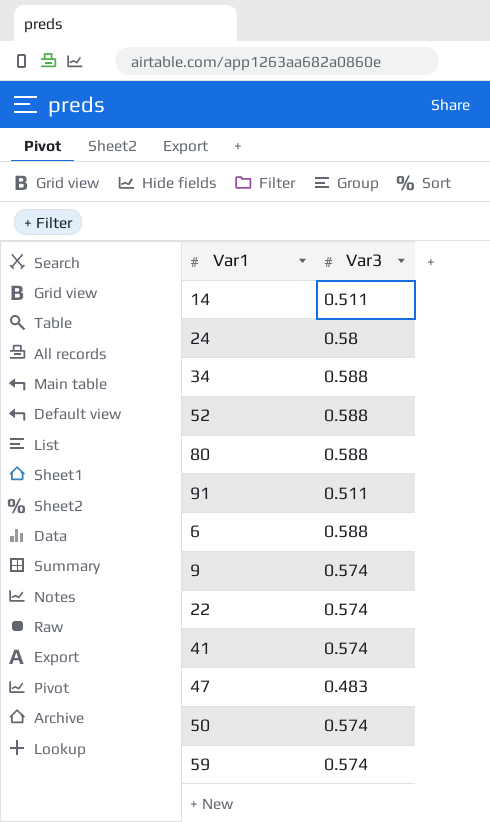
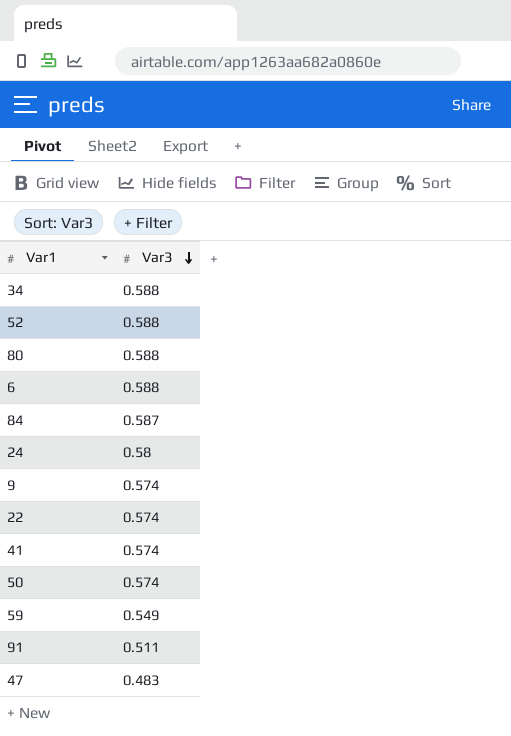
row order: none -> Var3 descending
row 14: 0.511 -> none
row 84: none -> 0.587
59 | Var3: 0.574 -> 0.549

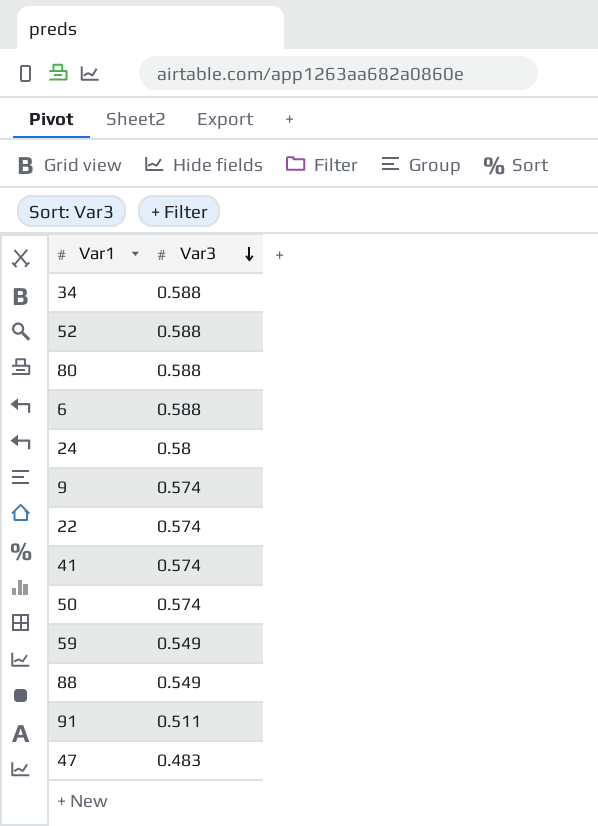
row 84: 0.587 -> none
row 88: none -> 0.549

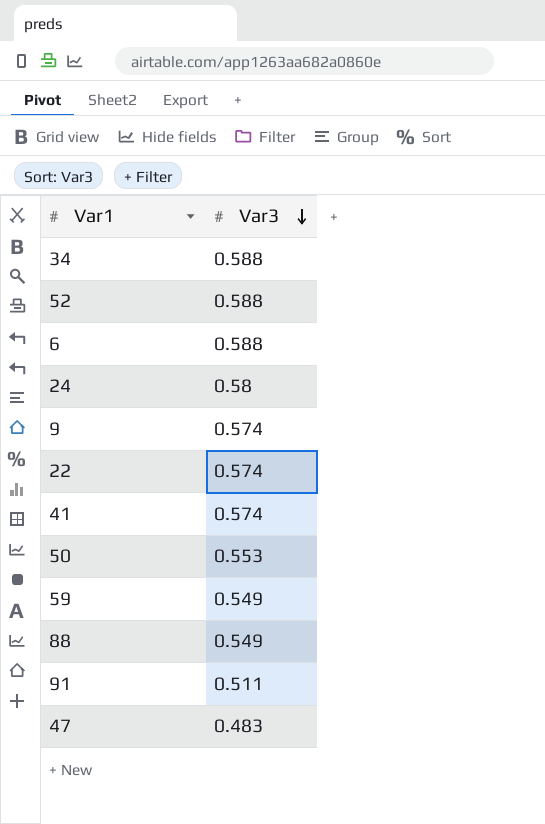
row 80: 0.588 -> none
50 | Var3: 0.574 -> 0.553

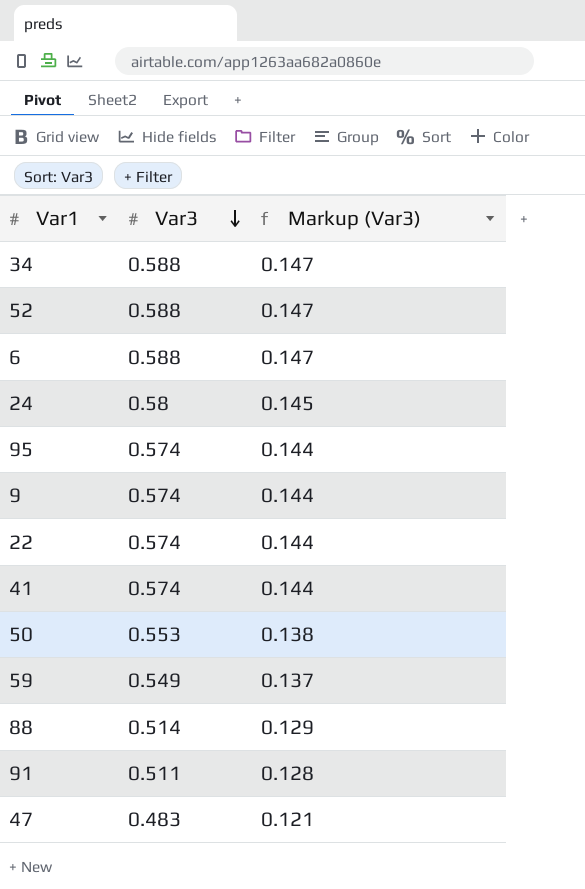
column Markup (Var3) | formula: none -> [Var3] * 0.25
row 95: none -> 0.574 | 0.144
88 | Var3: 0.549 -> 0.514

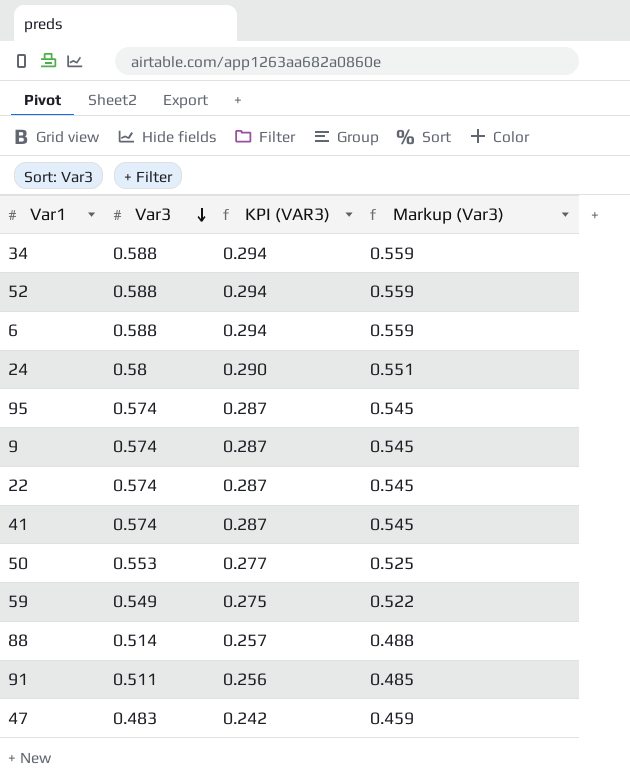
column KPI (VAR3) | formula: none -> [Var3] * 0.5
column Markup (Var3) | formula: [Var3] * 0.25 -> [Var3] * 0.95

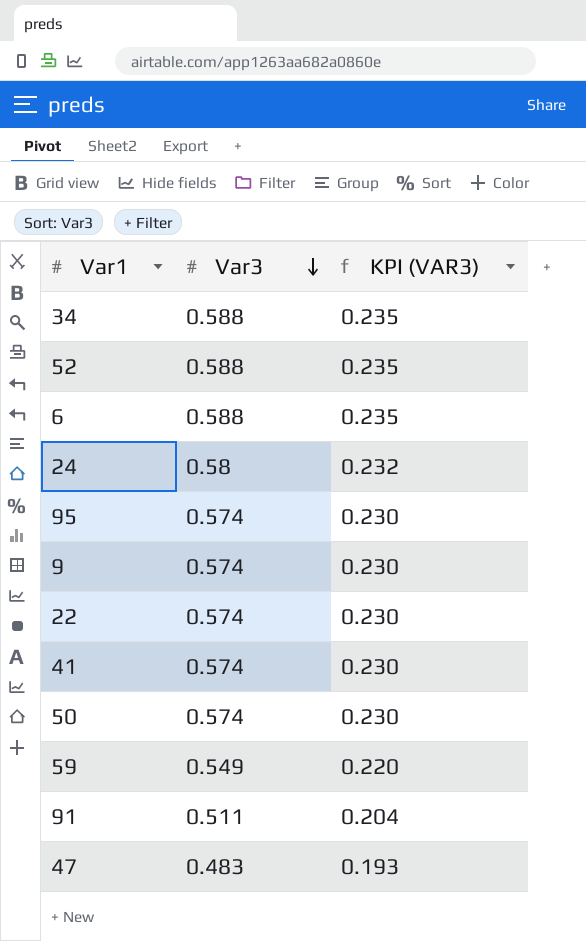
column Markup (Var3) | formula: [Var3] * 0.95 -> none
column KPI (VAR3) | formula: [Var3] * 0.5 -> [Var3] * 0.4
row 88: 0.514 | 0.257 | 0.488 -> none
50 | Var3: 0.553 -> 0.574

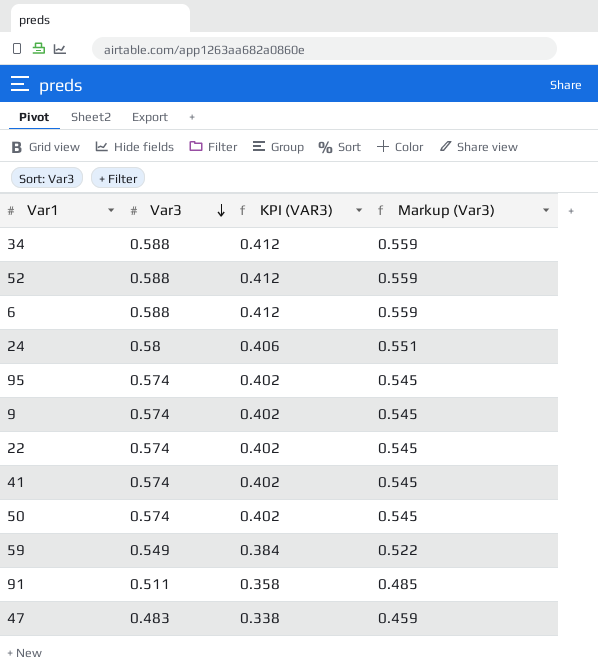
column KPI (VAR3) | formula: [Var3] * 0.4 -> [Var3] * 0.7
column Markup (Var3) | formula: none -> [Var3] * 0.95

